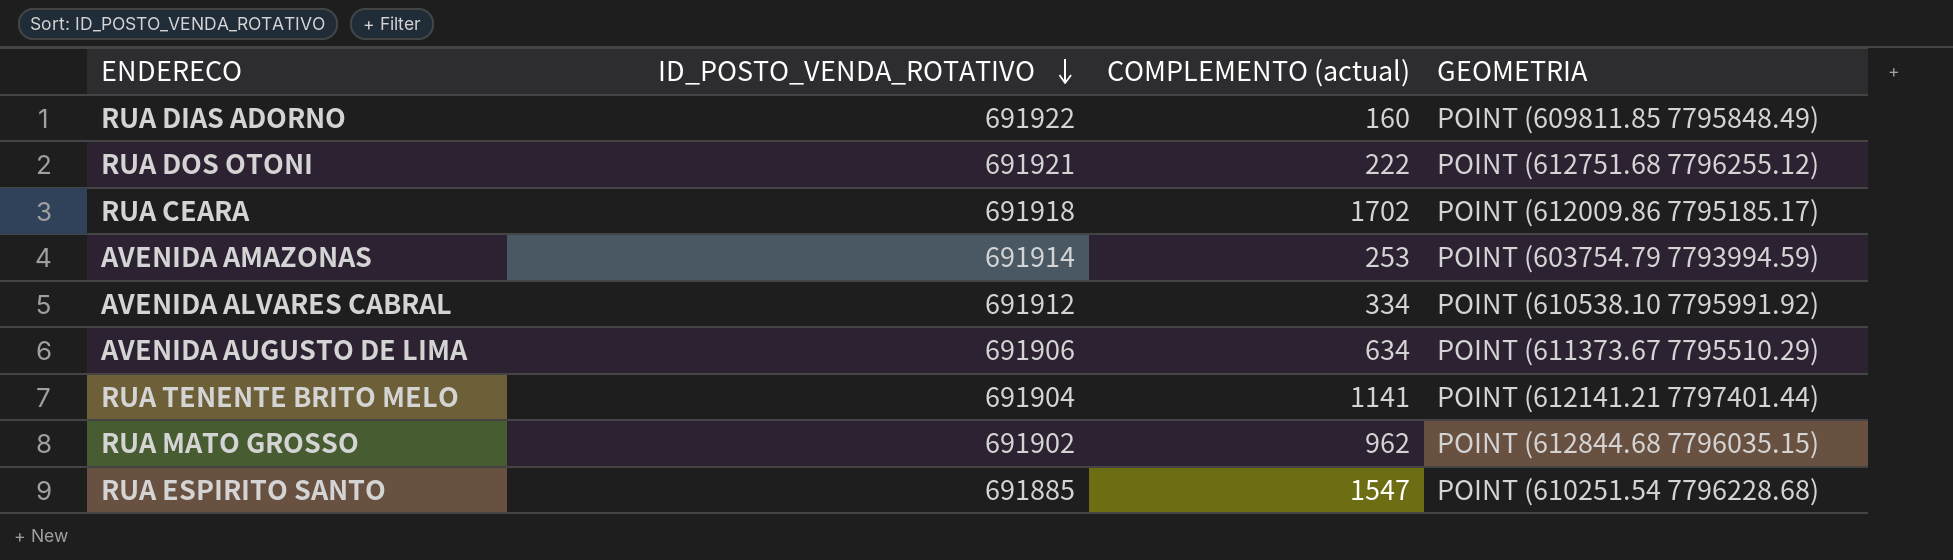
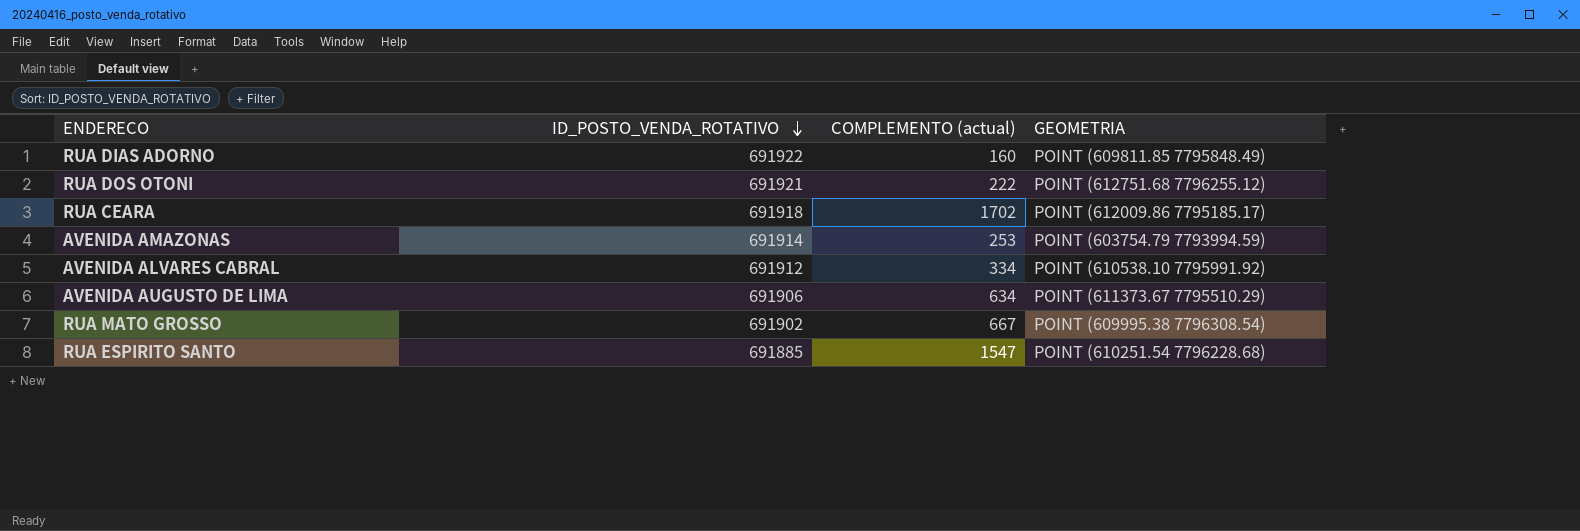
row RUA TENENTE BRITO MELO: 691904 | 1141 | POINT (612141.21 7797401.44) -> none
RUA MATO GROSSO | COMPLEMENTO (actual): 962 -> 667
RUA MATO GROSSO | GEOMETRIA: POINT (612844.68 7796035.15) -> POINT (609995.38 7796308.54)

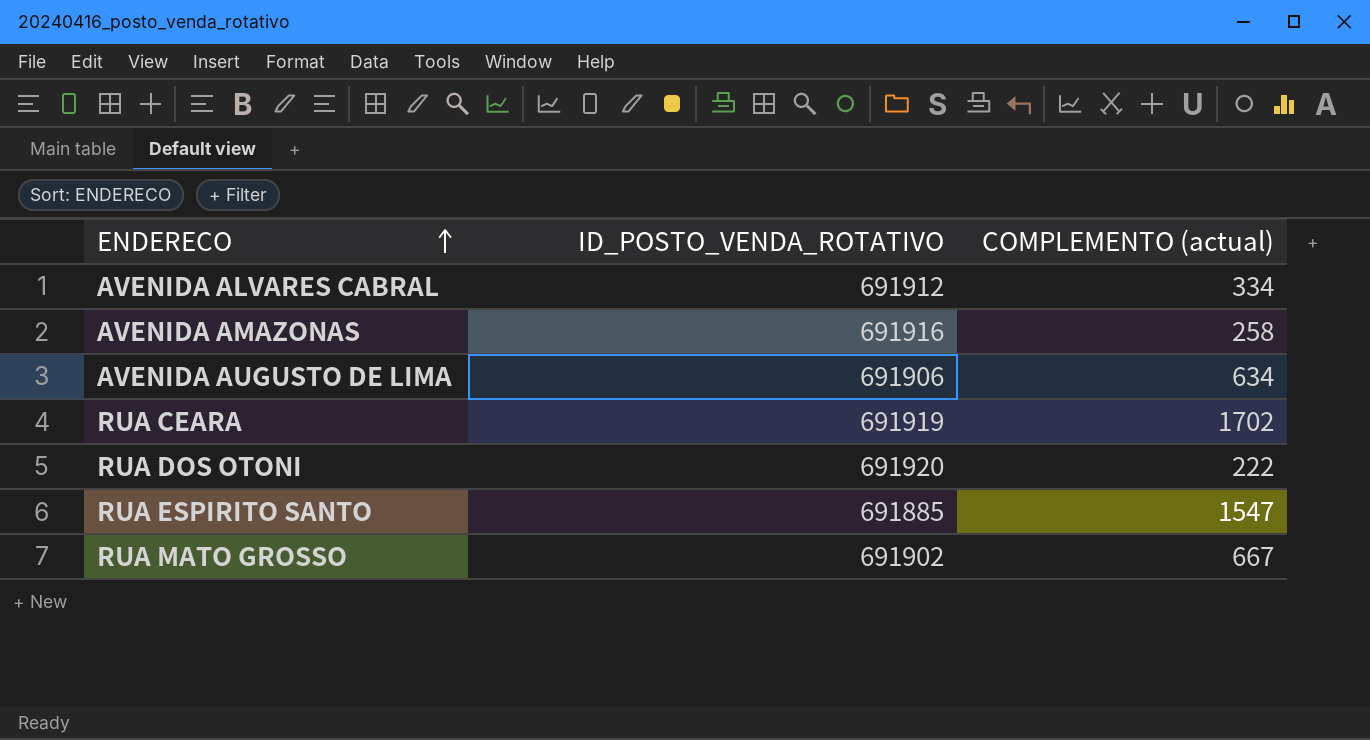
row order: ID_POSTO_VENDA_ROTATIVO descending -> ENDERECO ascending
column GEOMETRIA | position: 4 -> none
row RUA DIAS ADORNO: 691922 | 160 | POINT (609811.85 7795848.49) -> none
AVENIDA AMAZONAS | ID_POSTO_VENDA_ROTATIVO: 691914 -> 691916
AVENIDA AMAZONAS | COMPLEMENTO (actual): 253 -> 258
RUA CEARA | ID_POSTO_VENDA_ROTATIVO: 691918 -> 691919
RUA DOS OTONI | ID_POSTO_VENDA_ROTATIVO: 691921 -> 691920

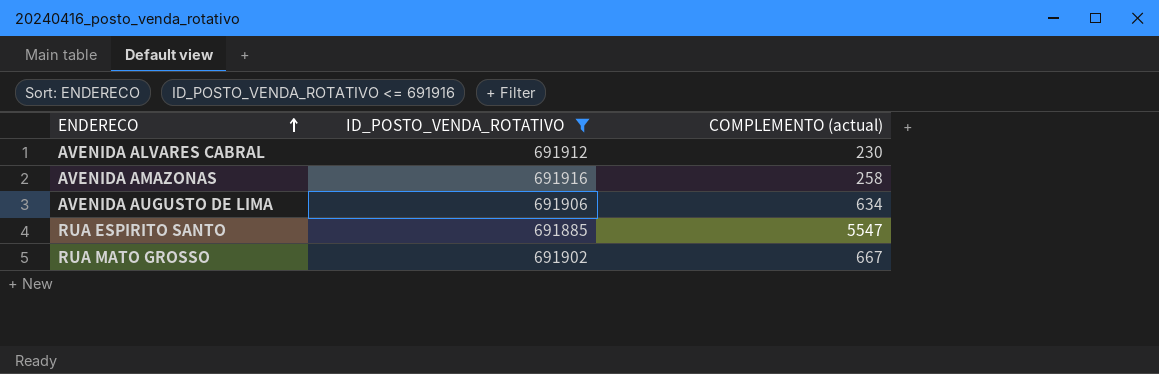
filter: none -> ID_POSTO_VENDA_ROTATIVO <= 691916
AVENIDA ALVARES CABRAL | COMPLEMENTO (actual): 334 -> 230
RUA ESPIRITO SANTO | COMPLEMENTO (actual): 1547 -> 5547

